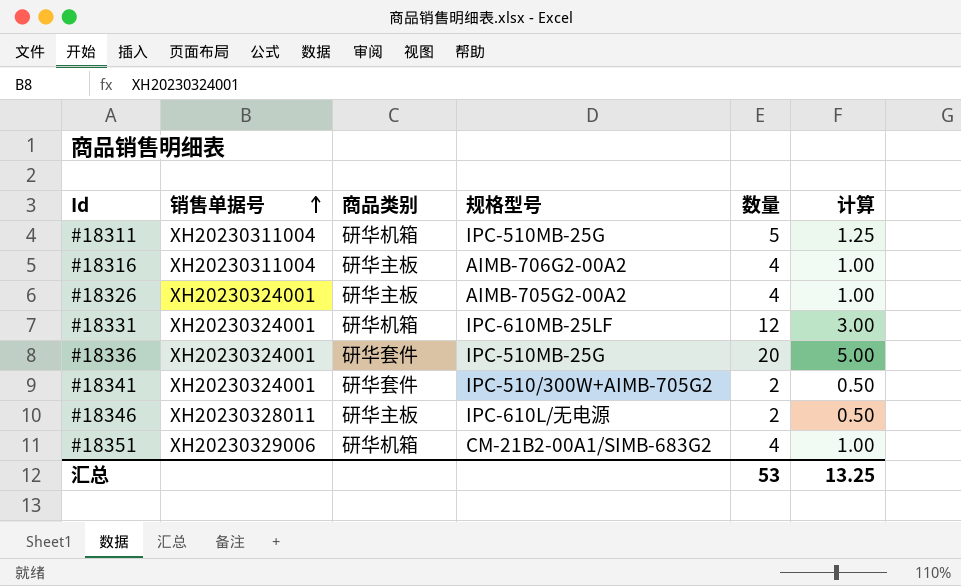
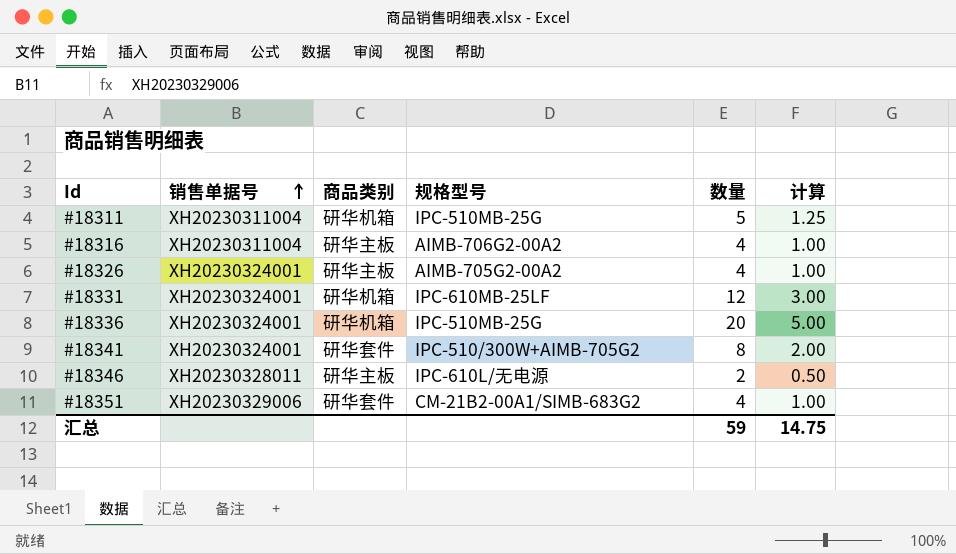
#18336 | 商品类别: 研华套件 -> 研华机箱
#18341 | 数量: 2 -> 8
#18341 | 计算: 0.50 -> 2.00
#18351 | 商品类别: 研华机箱 -> 研华套件
汇总 | 数量: 53 -> 59
汇总 | 计算: 13.25 -> 14.75

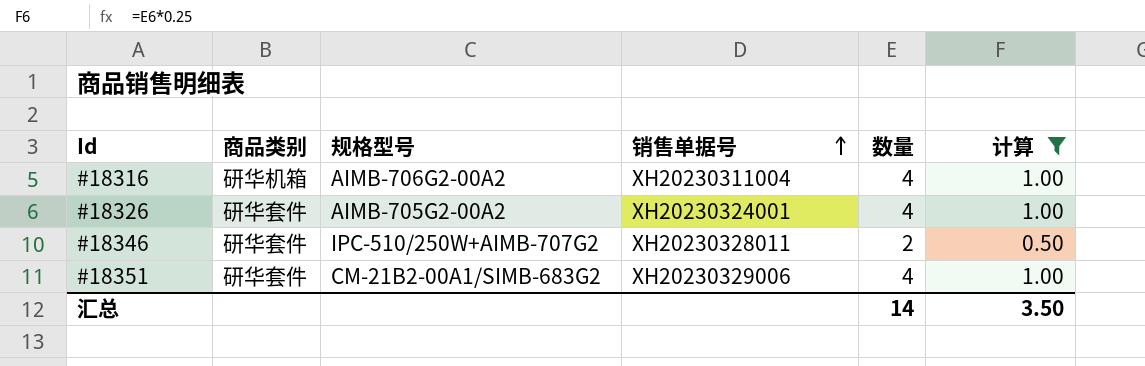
filter: none -> 计算 <= 1.00
column 销售单据号 | position: 2 -> 4
#18316 | 商品类别: 研华主板 -> 研华机箱
#18326 | 商品类别: 研华主板 -> 研华套件
#18346 | 商品类别: 研华主板 -> 研华套件
#18346 | 规格型号: IPC-610L/无电源 -> IPC-510/250W+AIMB-707G2
汇总 | 数量: 59 -> 14
汇总 | 计算: 14.75 -> 3.50

